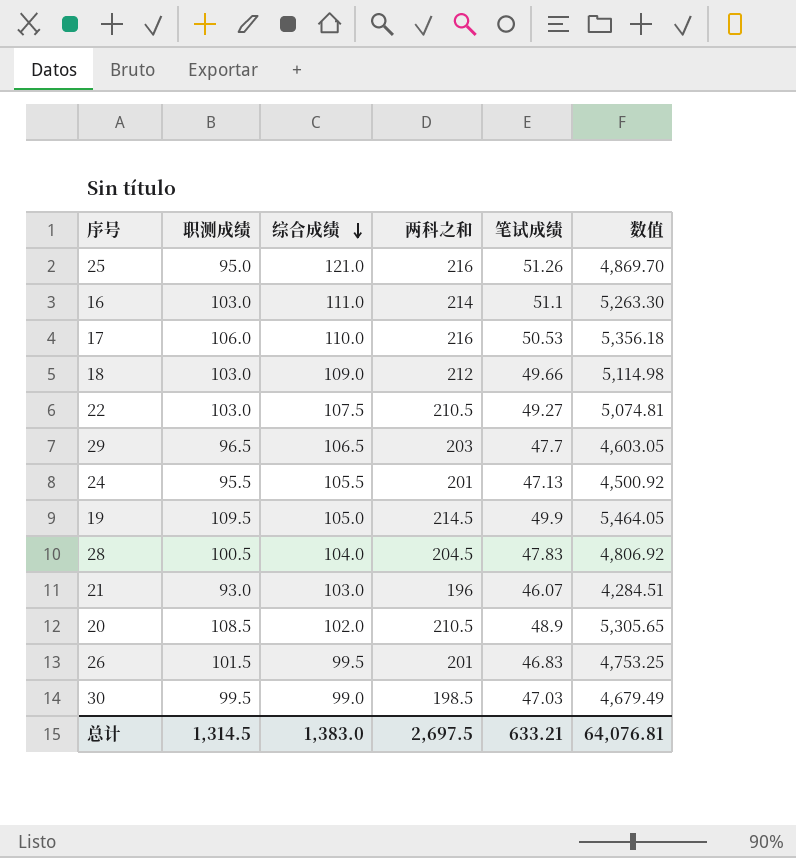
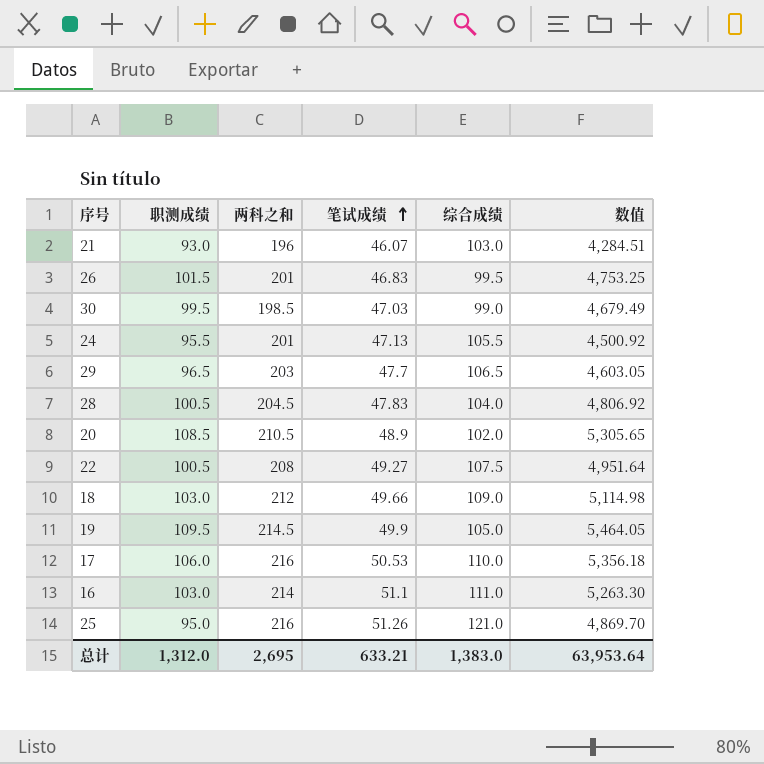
row order: 综合成绩 descending -> 笔试成绩 ascending
column 综合成绩 | position: 3 -> 5
22 | 职测成绩: 103.0 -> 100.5
22 | 两科之和: 210.5 -> 208
22 | 数值: 5,074.81 -> 4,951.64
总计 | 职测成绩: 1,314.5 -> 1,312.0
总计 | 两科之和: 2,697.5 -> 2,695
总计 | 数值: 64,076.81 -> 63,953.64

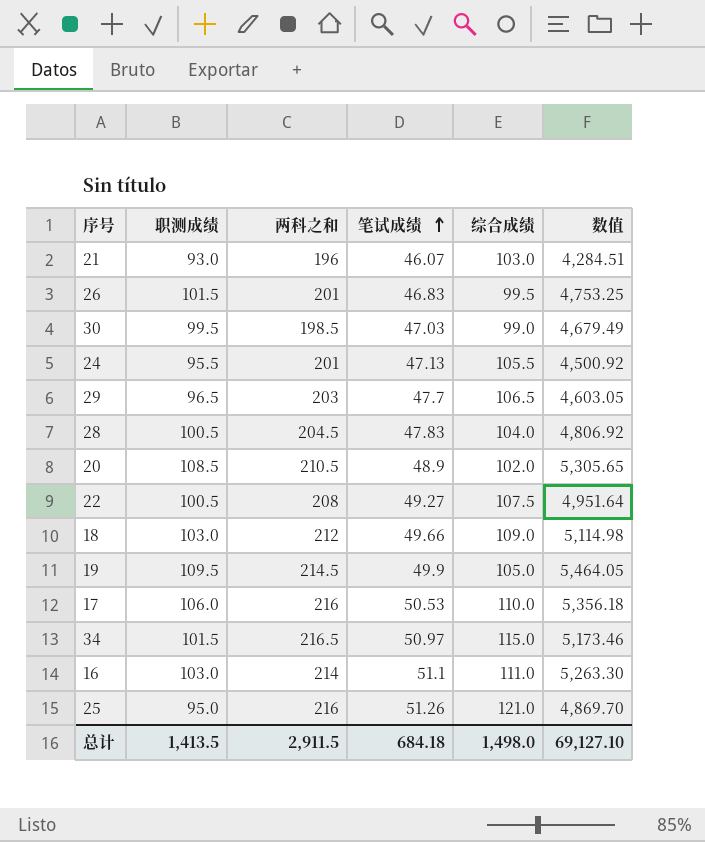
row 34: none -> 101.5 | 216.5 | 50.97 | 115.0 | 5,173.46
总计 | 职测成绩: 1,312.0 -> 1,413.5
总计 | 两科之和: 2,695 -> 2,911.5
总计 | 笔试成绩: 633.21 -> 684.18
总计 | 综合成绩: 1,383.0 -> 1,498.0
总计 | 数值: 63,953.64 -> 69,127.10

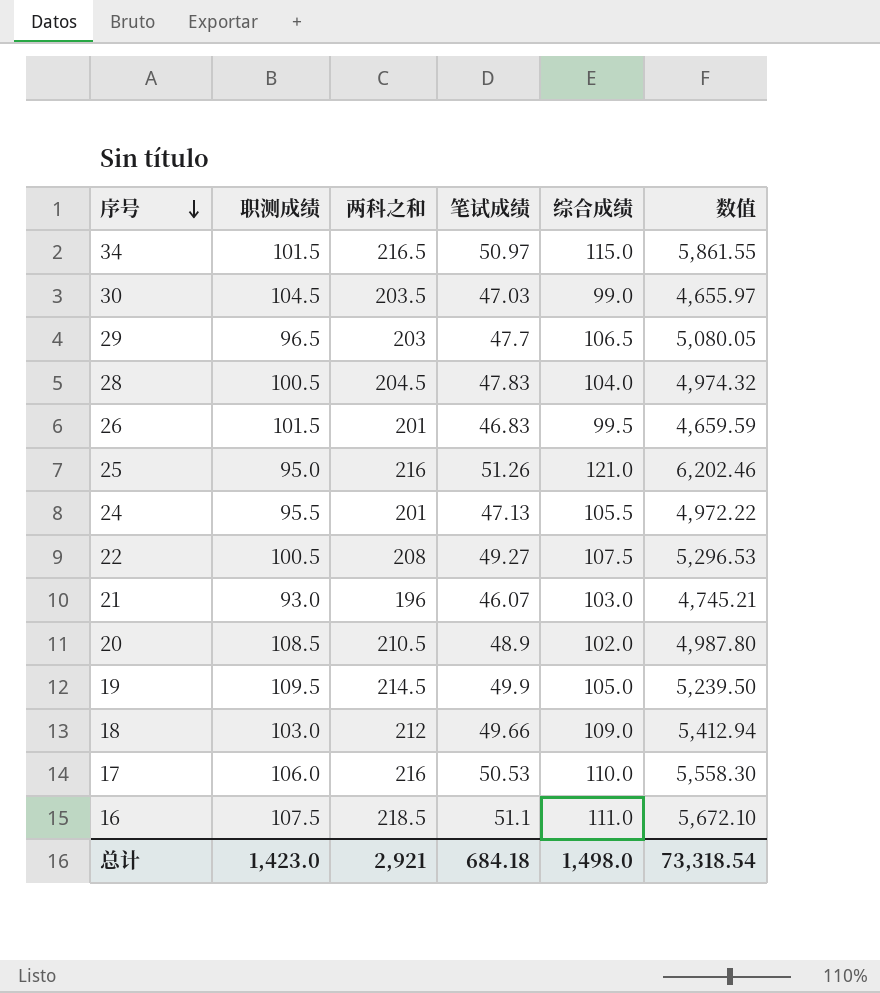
row order: 笔试成绩 ascending -> 序号 descending
column 数值 | formula: [职测成绩] * [笔试成绩] -> [笔试成绩] * [综合成绩]
30 | 职测成绩: 99.5 -> 104.5
30 | 两科之和: 198.5 -> 203.5
16 | 职测成绩: 103.0 -> 107.5
16 | 两科之和: 214 -> 218.5
总计 | 职测成绩: 1,413.5 -> 1,423.0
总计 | 两科之和: 2,911.5 -> 2,921
总计 | 数值: 69,127.10 -> 73,318.54

